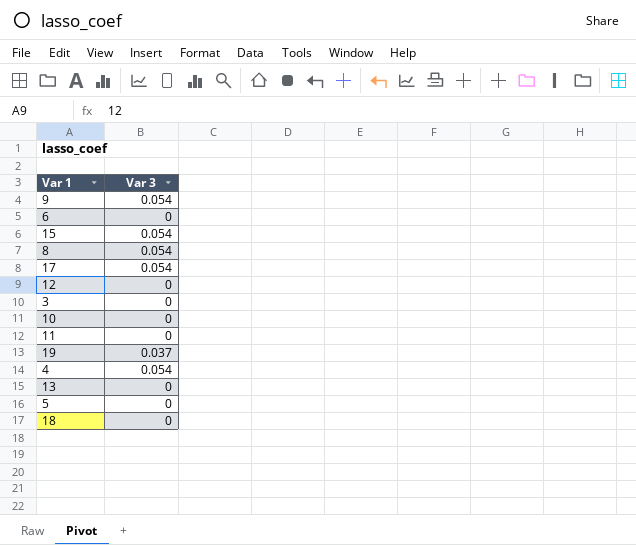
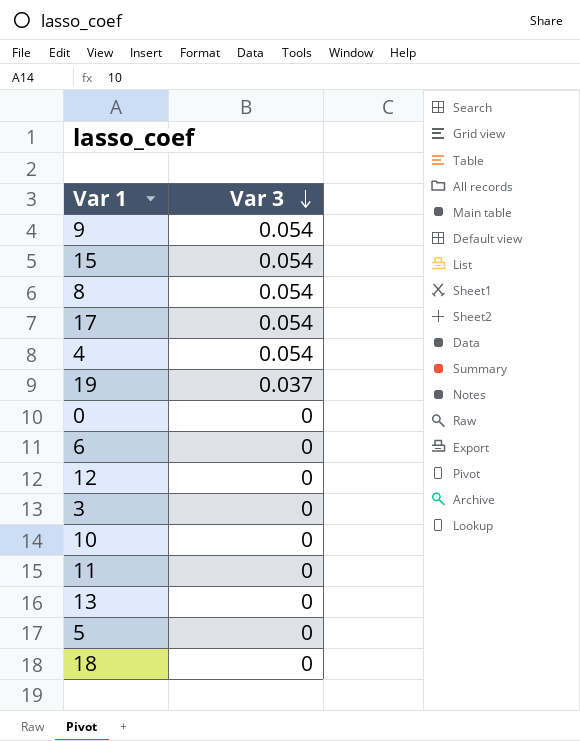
row order: none -> Var 3 descending
row 0: none -> 0

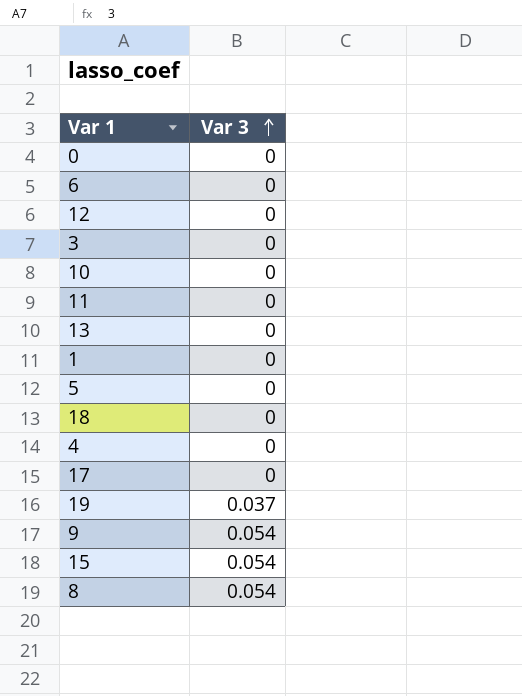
row order: Var 3 descending -> Var 3 ascending
row 1: none -> 0
4 | Var 3: 0.054 -> 0
17 | Var 3: 0.054 -> 0

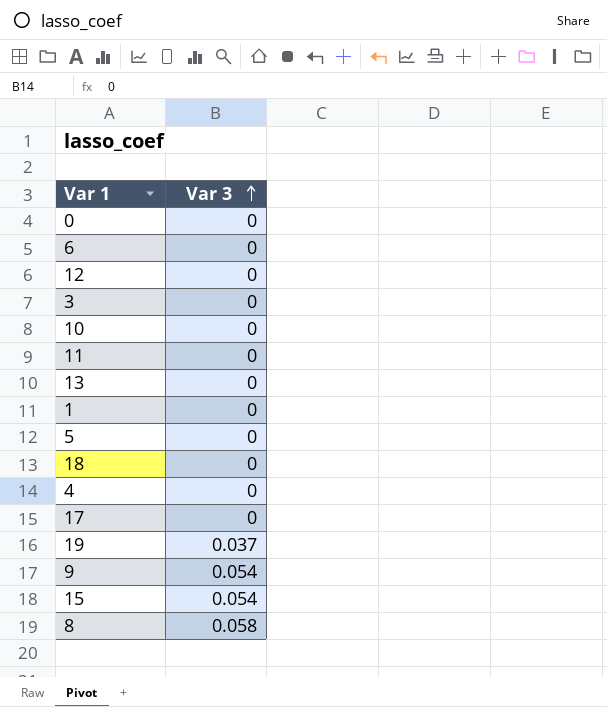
8 | Var 3: 0.054 -> 0.058

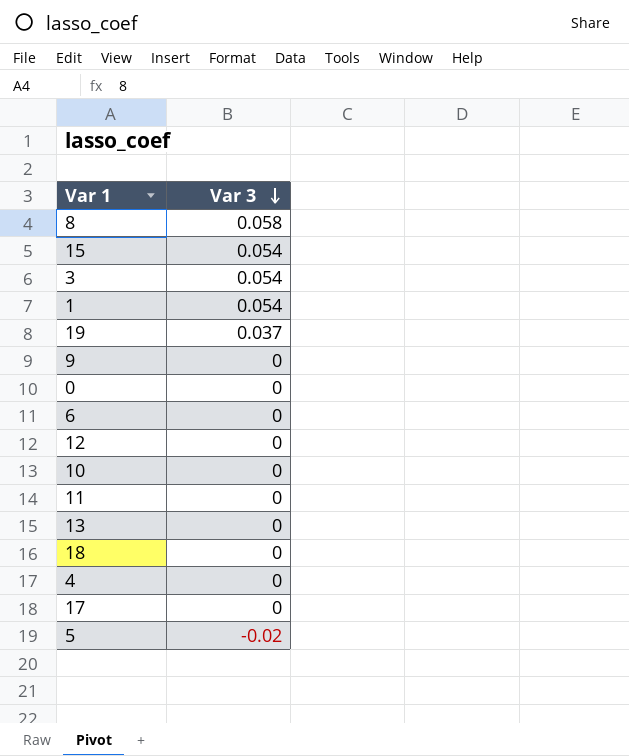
row order: Var 3 ascending -> Var 3 descending
3 | Var 3: 0 -> 0.054
1 | Var 3: 0 -> 0.054
9 | Var 3: 0.054 -> 0
5 | Var 3: 0 -> -0.02

